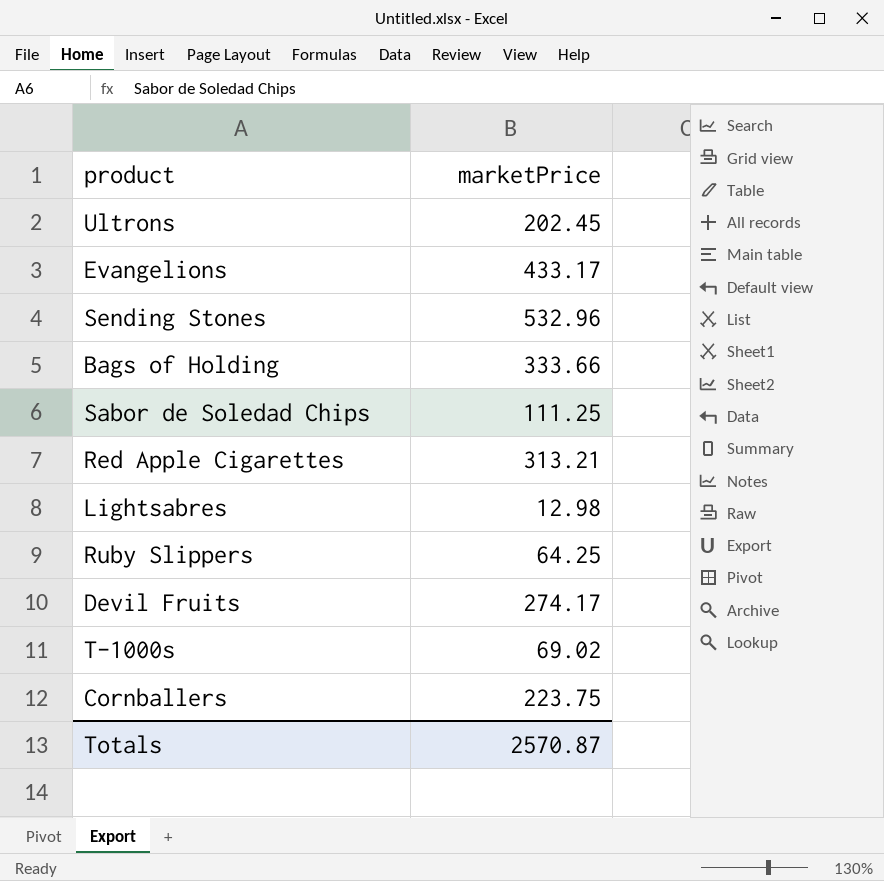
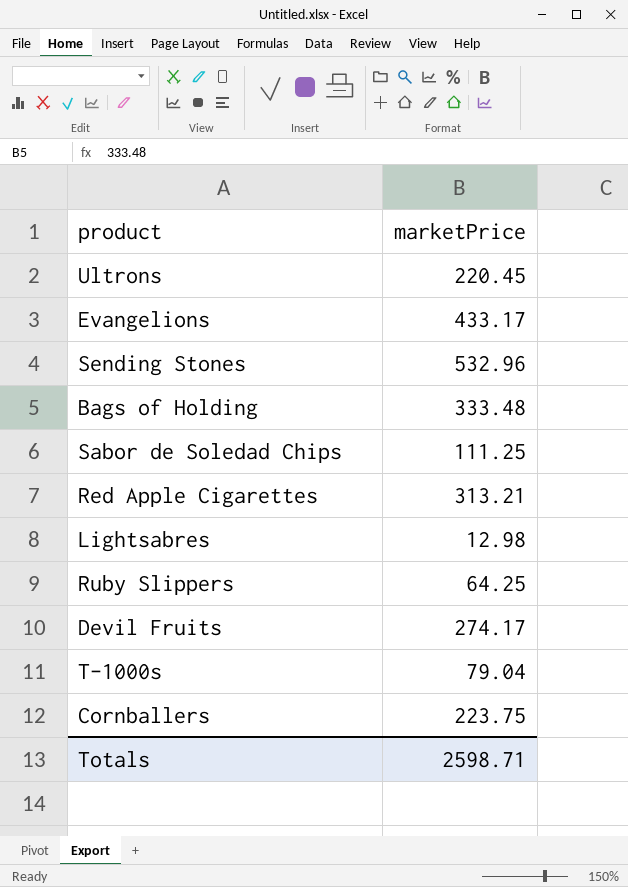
Ultrons | marketPrice: 202.45 -> 220.45
Bags of Holding | marketPrice: 333.66 -> 333.48
T-1000s | marketPrice: 69.02 -> 79.04
Totals | marketPrice: 2570.87 -> 2598.71

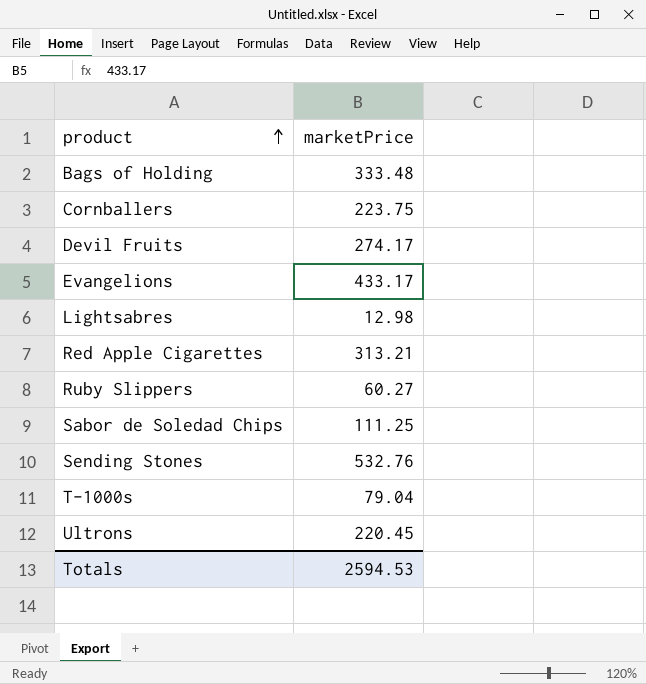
row order: none -> product ascending
Ruby Slippers | marketPrice: 64.25 -> 60.27
Sending Stones | marketPrice: 532.96 -> 532.76
Totals | marketPrice: 2598.71 -> 2594.53

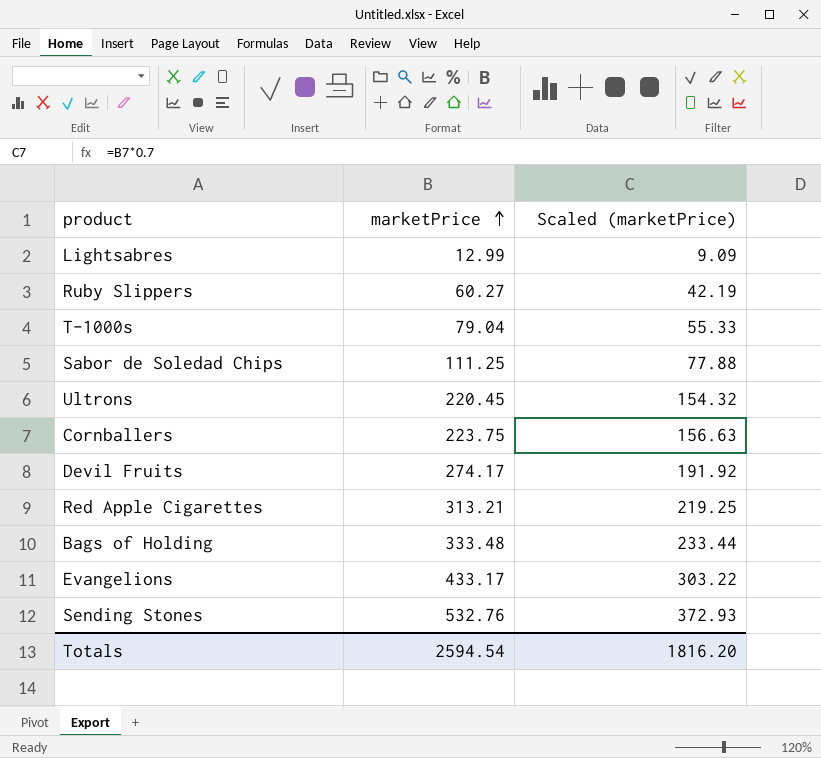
row order: product ascending -> marketPrice ascending
column Scaled (marketPrice) | formula: none -> [marketPrice] * 0.7
Lightsabres | marketPrice: 12.98 -> 12.99
Totals | marketPrice: 2594.53 -> 2594.54

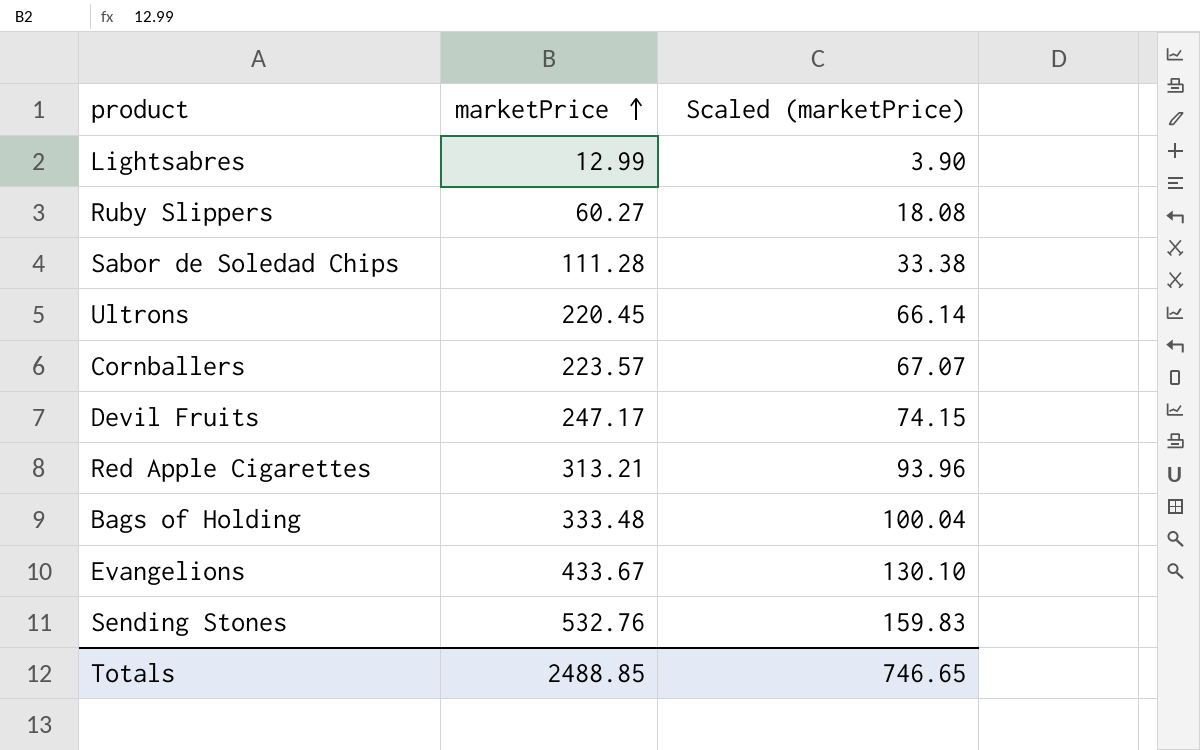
column Scaled (marketPrice) | formula: [marketPrice] * 0.7 -> [marketPrice] * 0.3
row T-1000s: 79.04 | 55.33 -> none
Sabor de Soledad Chips | marketPrice: 111.25 -> 111.28
Cornballers | marketPrice: 223.75 -> 223.57
Devil Fruits | marketPrice: 274.17 -> 247.17
Evangelions | marketPrice: 433.17 -> 433.67
Totals | marketPrice: 2594.54 -> 2488.85
Totals | Scaled (marketPrice): 1816.20 -> 746.65

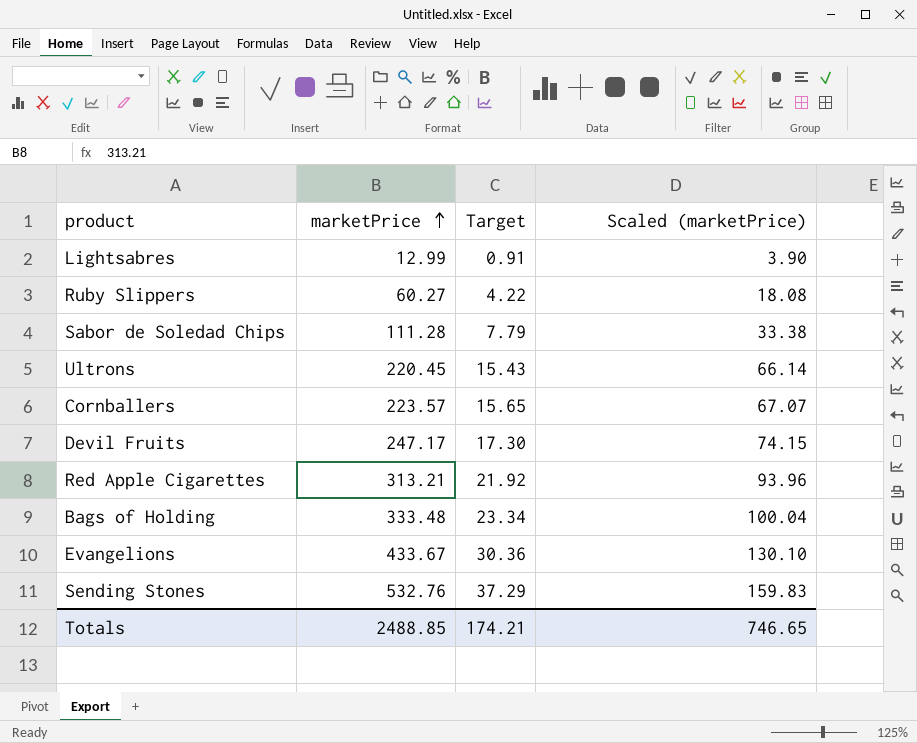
column Target | formula: none -> [marketPrice] * 0.07

